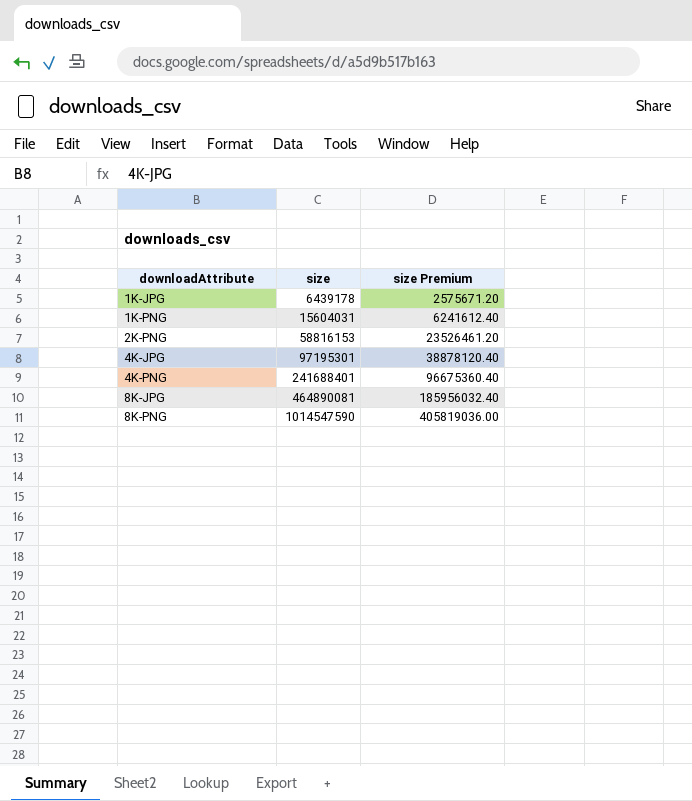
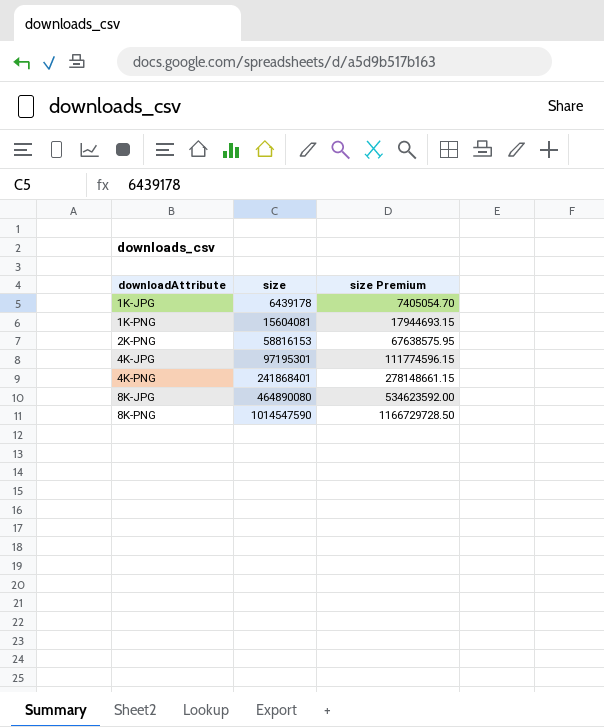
column size Premium | formula: [size] * 0.4 -> [size] * 1.15
1K-PNG | size: 15604031 -> 15604081
4K-PNG | size: 241688401 -> 241868401
8K-JPG | size: 464890081 -> 464890080

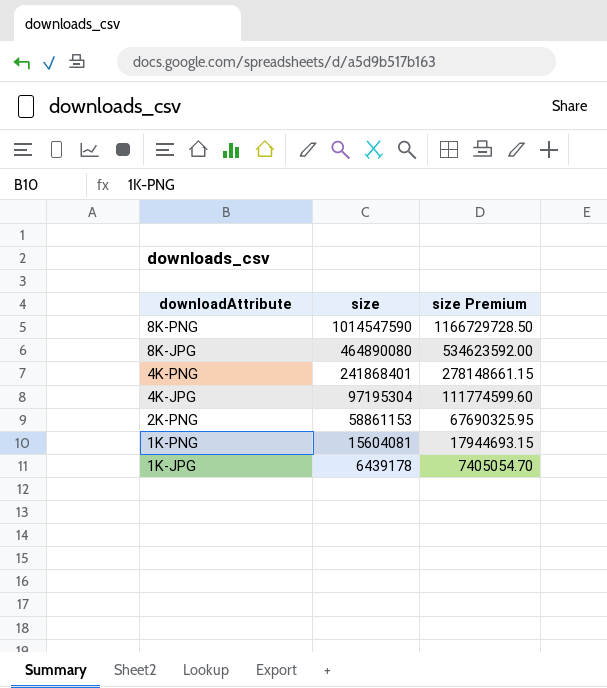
row order: downloadAttribute ascending -> downloadAttribute descending
4K-JPG | size: 97195301 -> 97195304
4K-JPG | size Premium: 111774596.15 -> 111774599.60
2K-PNG | size: 58816153 -> 58861153
2K-PNG | size Premium: 67638575.95 -> 67690325.95

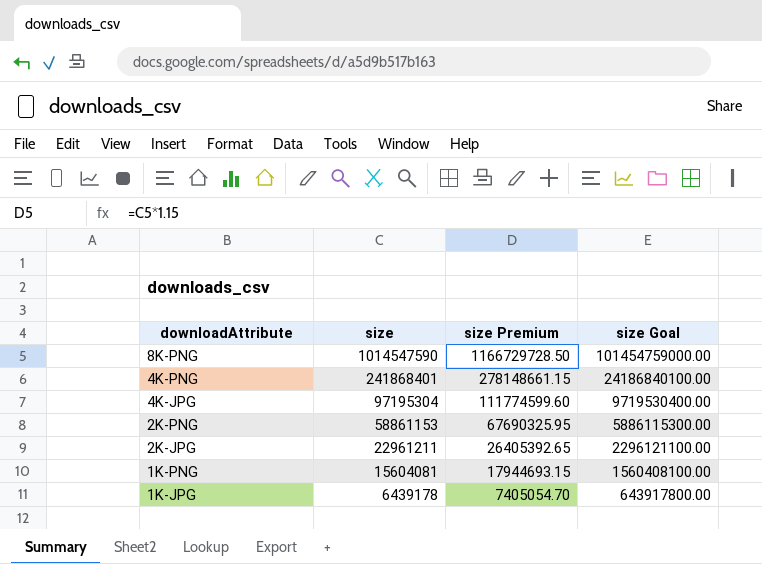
column size Goal | formula: none -> [size] * 100
row 8K-JPG: 464890080 | 534623592.00 -> none
row 2K-JPG: none -> 22961211 | 26405392.65 | 2296121100.00

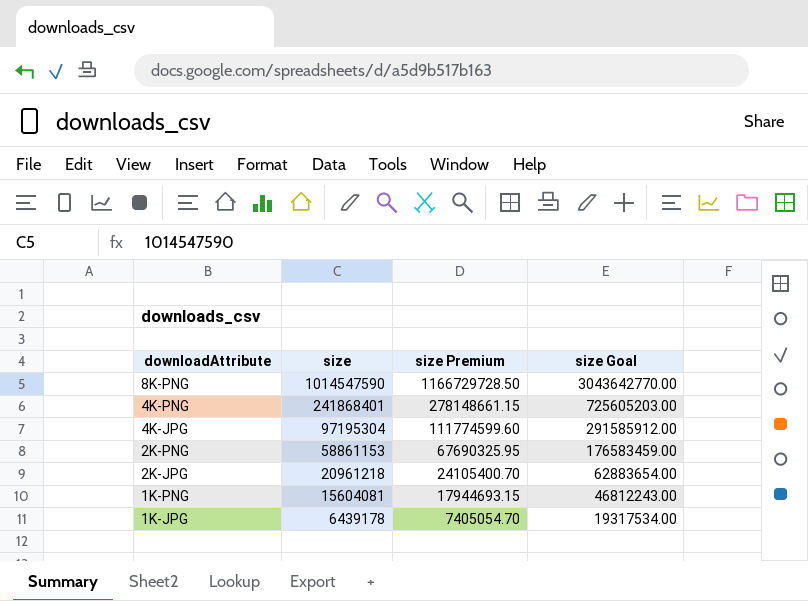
column size Goal | formula: [size] * 100 -> [size] * 3
2K-JPG | size: 22961211 -> 20961218
2K-JPG | size Premium: 26405392.65 -> 24105400.70

